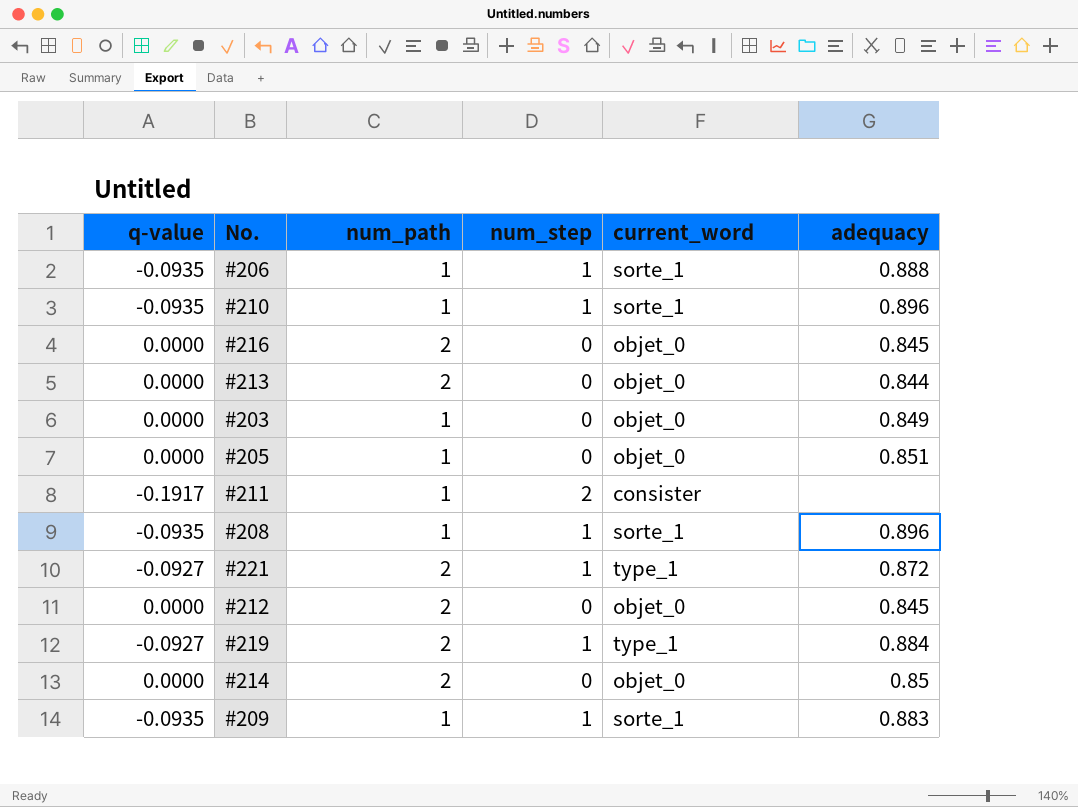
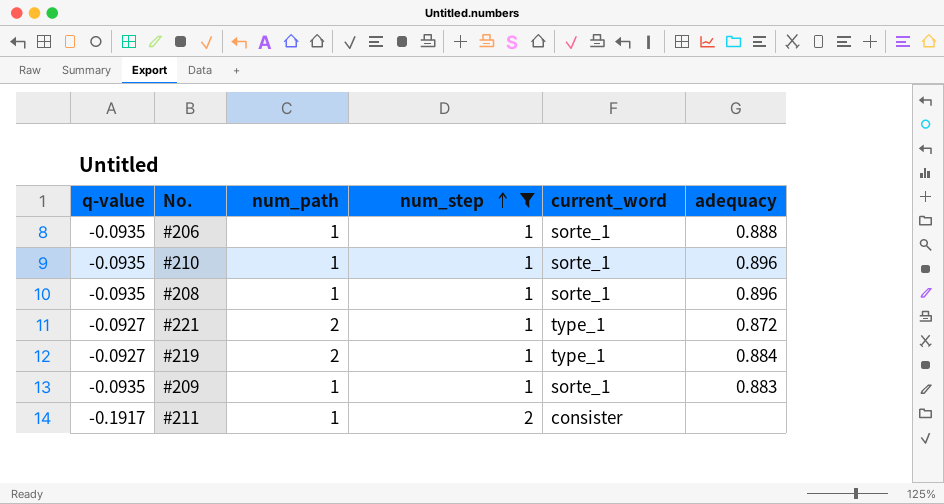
filter: none -> num_step != 0
row order: none -> num_step ascending

